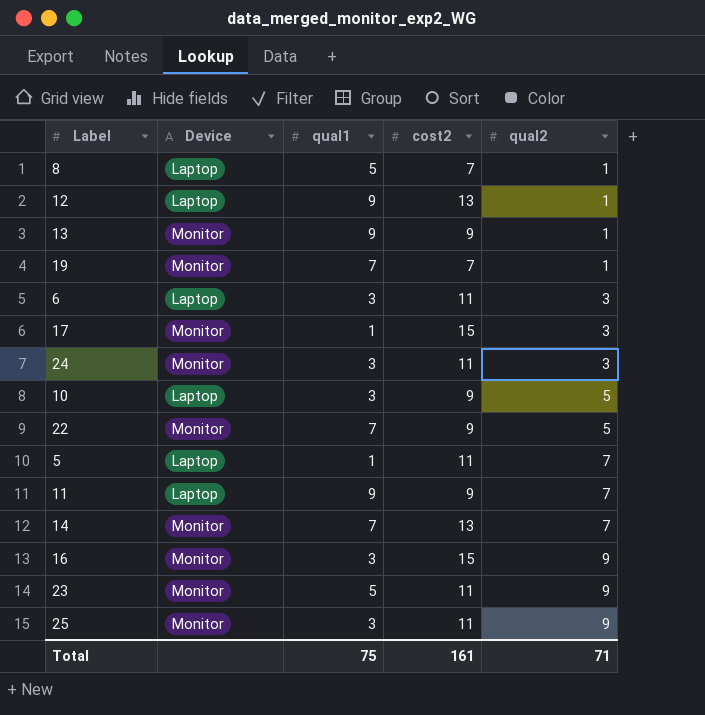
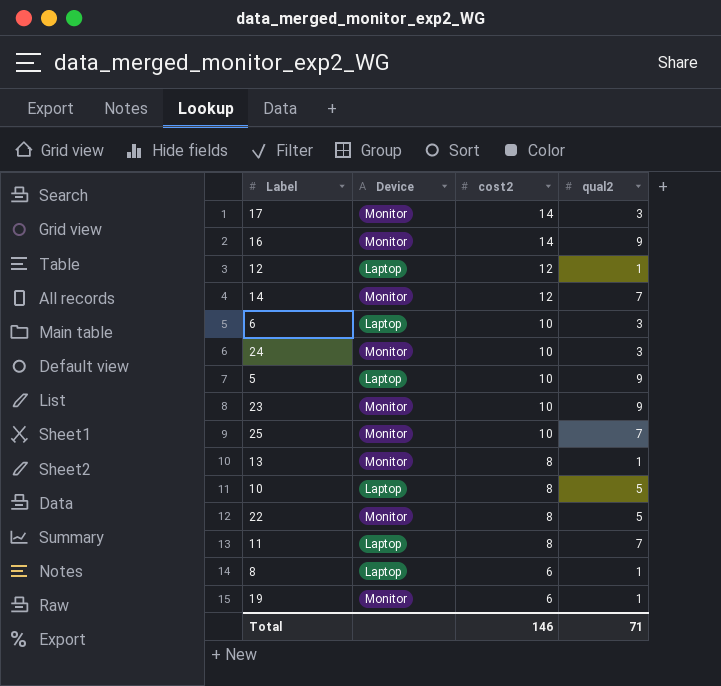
row order: qual2 ascending -> cost2 descending
column qual1 | position: 3 -> none
17 | cost2: 15 -> 14
16 | cost2: 15 -> 14
12 | cost2: 13 -> 12
14 | cost2: 13 -> 12
6 | cost2: 11 -> 10
24 | cost2: 11 -> 10
5 | cost2: 11 -> 10
5 | qual2: 7 -> 9
23 | cost2: 11 -> 10
25 | cost2: 11 -> 10
25 | qual2: 9 -> 7
13 | cost2: 9 -> 8
10 | cost2: 9 -> 8
22 | cost2: 9 -> 8
11 | cost2: 9 -> 8
8 | cost2: 7 -> 6
19 | cost2: 7 -> 6
Total | cost2: 161 -> 146

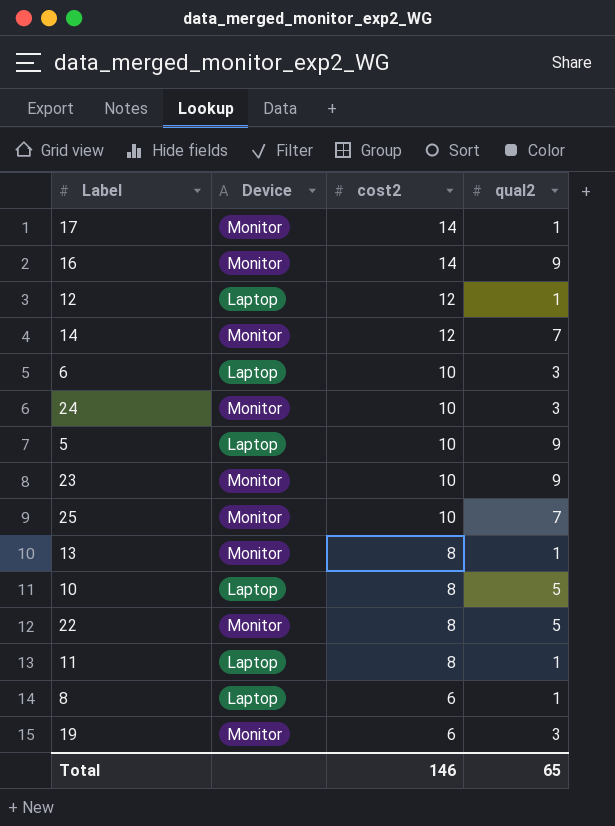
17 | qual2: 3 -> 1
11 | qual2: 7 -> 1
19 | qual2: 1 -> 3
Total | qual2: 71 -> 65

